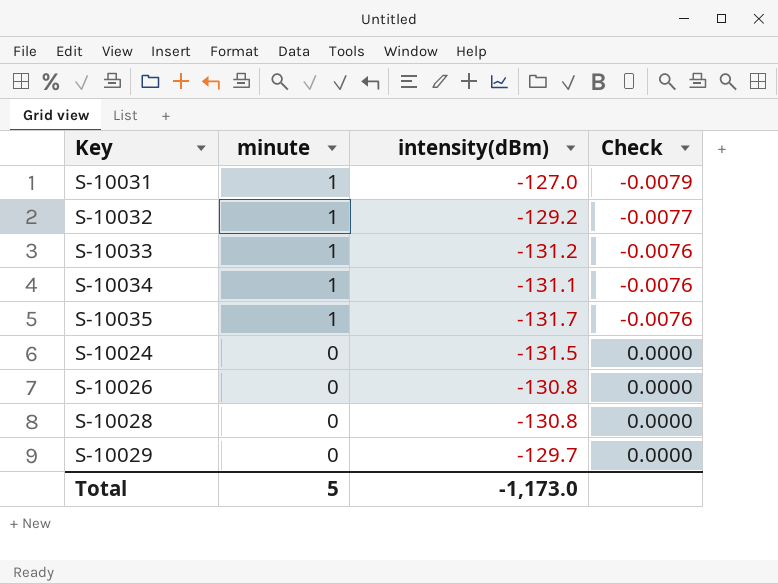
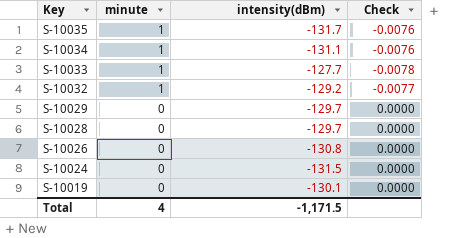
row order: minute descending -> Key descending
row S-10031: 1 | -127.0 | -0.0079 -> none
S-10033 | intensity(dBm): -131.2 -> -127.7
S-10033 | Check: -0.0076 -> -0.0078
S-10028 | intensity(dBm): -130.8 -> -129.7
row S-10019: none -> 0 | -130.1 | 0.0000
Total | minute: 5 -> 4
Total | intensity(dBm): -1,173.0 -> -1,171.5

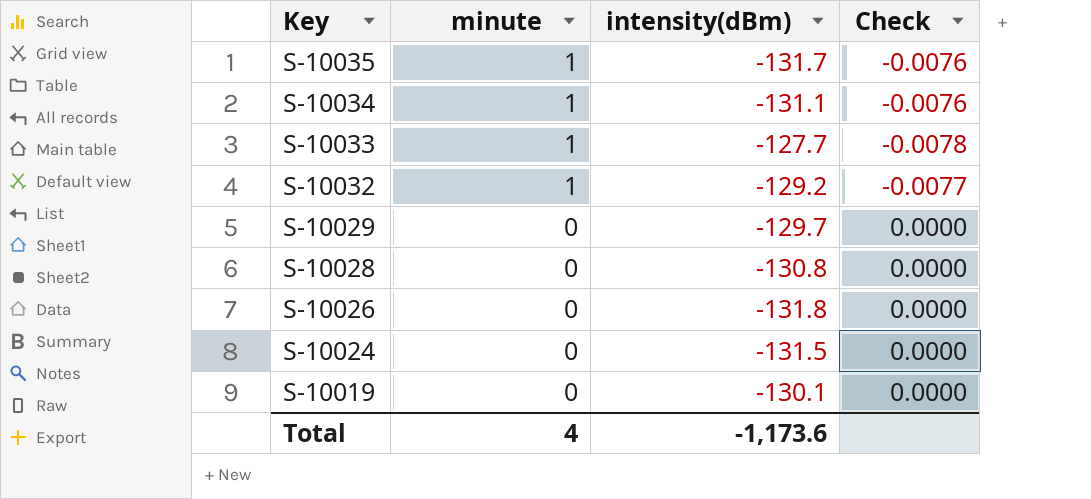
S-10028 | intensity(dBm): -129.7 -> -130.8
S-10026 | intensity(dBm): -130.8 -> -131.8
Total | intensity(dBm): -1,171.5 -> -1,173.6

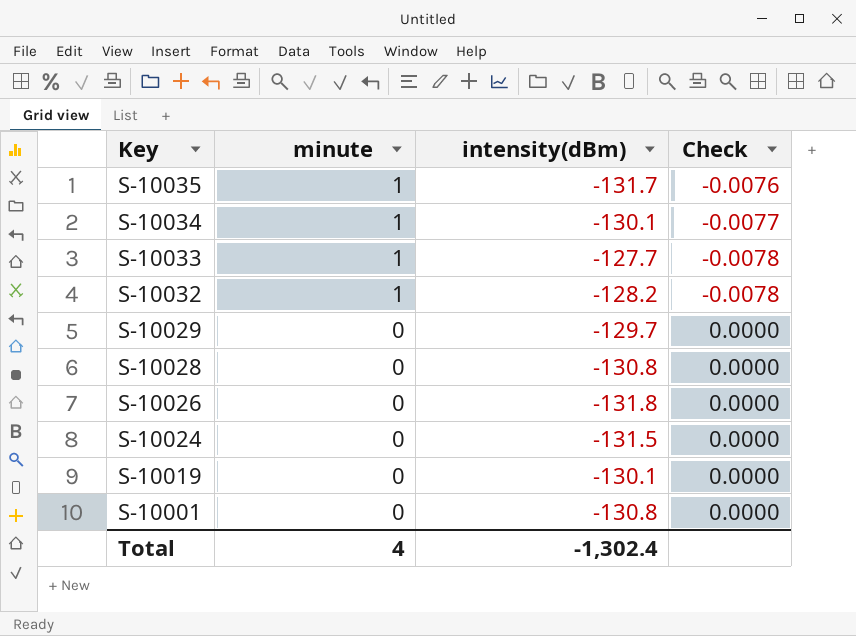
S-10034 | intensity(dBm): -131.1 -> -130.1
S-10034 | Check: -0.0076 -> -0.0077
S-10032 | intensity(dBm): -129.2 -> -128.2
S-10032 | Check: -0.0077 -> -0.0078
row S-10001: none -> 0 | -130.8 | 0.0000
Total | intensity(dBm): -1,173.6 -> -1,302.4

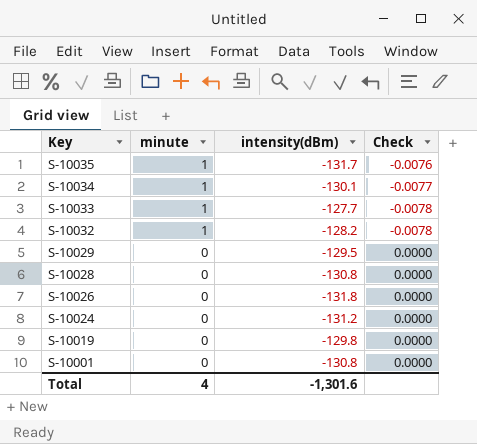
S-10029 | intensity(dBm): -129.7 -> -129.5
S-10024 | intensity(dBm): -131.5 -> -131.2
S-10019 | intensity(dBm): -130.1 -> -129.8
Total | intensity(dBm): -1,302.4 -> -1,301.6

